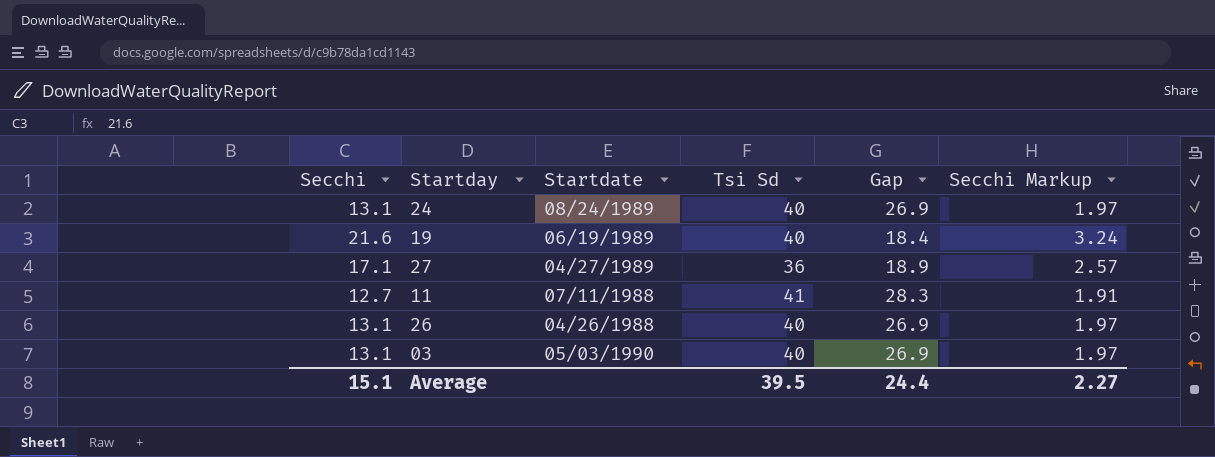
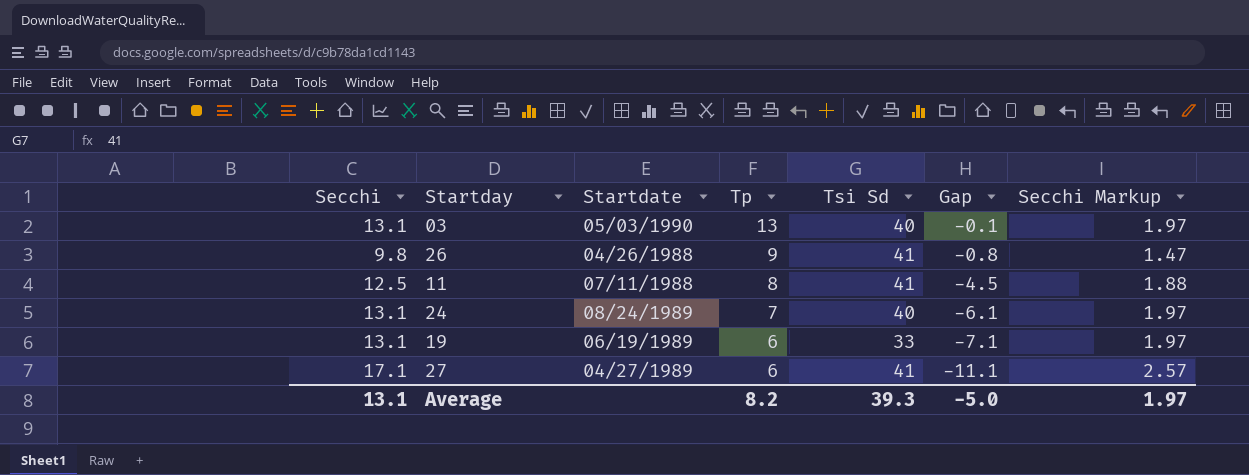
row order: none -> Tp descending
column Tp | position: none -> 4
column Gap | formula: [Tsi Sd] - [Secchi] -> [Tp] - [Secchi]
26 | Secchi: 13.1 -> 9.8
26 | Tsi Sd: 40 -> 41
26 | Secchi Markup: 1.97 -> 1.47
11 | Secchi: 12.7 -> 12.5
11 | Secchi Markup: 1.91 -> 1.88
19 | Secchi: 21.6 -> 13.1
19 | Tsi Sd: 40 -> 33
19 | Secchi Markup: 3.24 -> 1.97
27 | Tsi Sd: 36 -> 41
Average | Secchi: 15.1 -> 13.1
Average | Tsi Sd: 39.5 -> 39.3
Average | Gap: 24.4 -> -5.0
Average | Secchi Markup: 2.27 -> 1.97

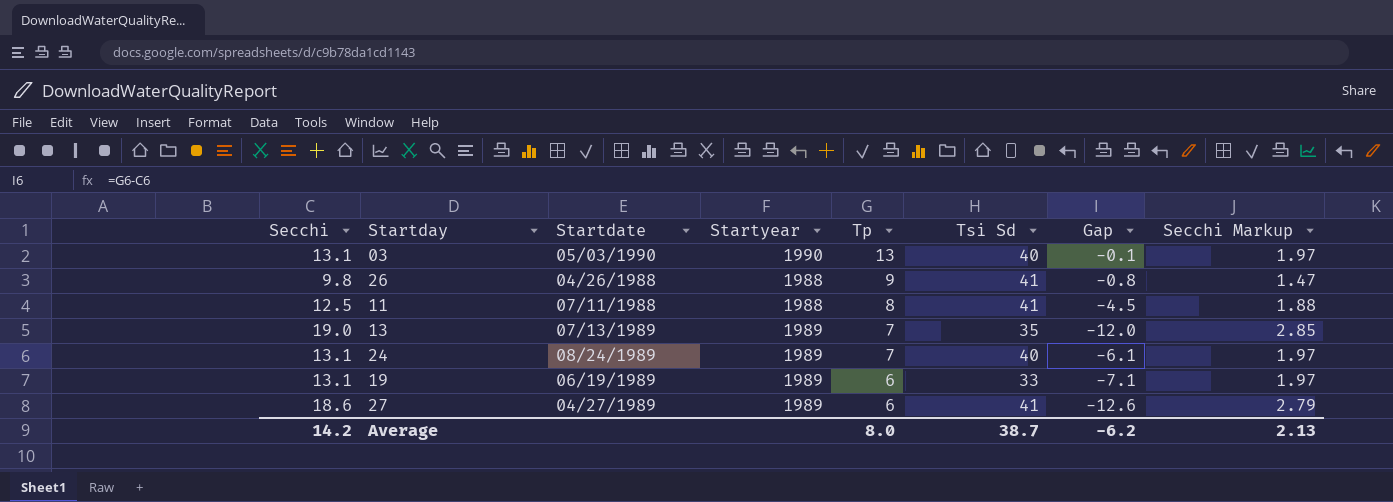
column Startyear | position: none -> 4
row 13: none -> 19.0 | 07/13/1989 | 1989 | 7 | 35 | -12.0 | 2.85
27 | Secchi: 17.1 -> 18.6
27 | Gap: -11.1 -> -12.6
27 | Secchi Markup: 2.57 -> 2.79
Average | Secchi: 13.1 -> 14.2
Average | Tp: 8.2 -> 8.0
Average | Tsi Sd: 39.3 -> 38.7
Average | Gap: -5.0 -> -6.2
Average | Secchi Markup: 1.97 -> 2.13

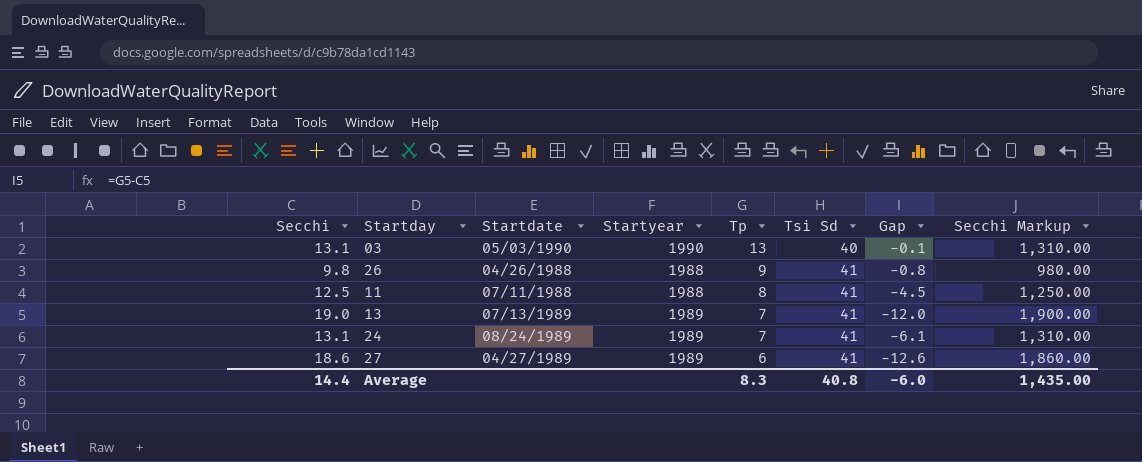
column Secchi Markup | formula: [Secchi] * 0.15 -> [Secchi] * 100
row 19: 13.1 | 06/19/1989 | 1989 | 6 | 33 | -7.1 | 1.97 -> none
13 | Tsi Sd: 35 -> 41
24 | Tsi Sd: 40 -> 41
Average | Secchi: 14.2 -> 14.4
Average | Tp: 8.0 -> 8.3
Average | Tsi Sd: 38.7 -> 40.8
Average | Gap: -6.2 -> -6.0
Average | Secchi Markup: 2.13 -> 1,435.00

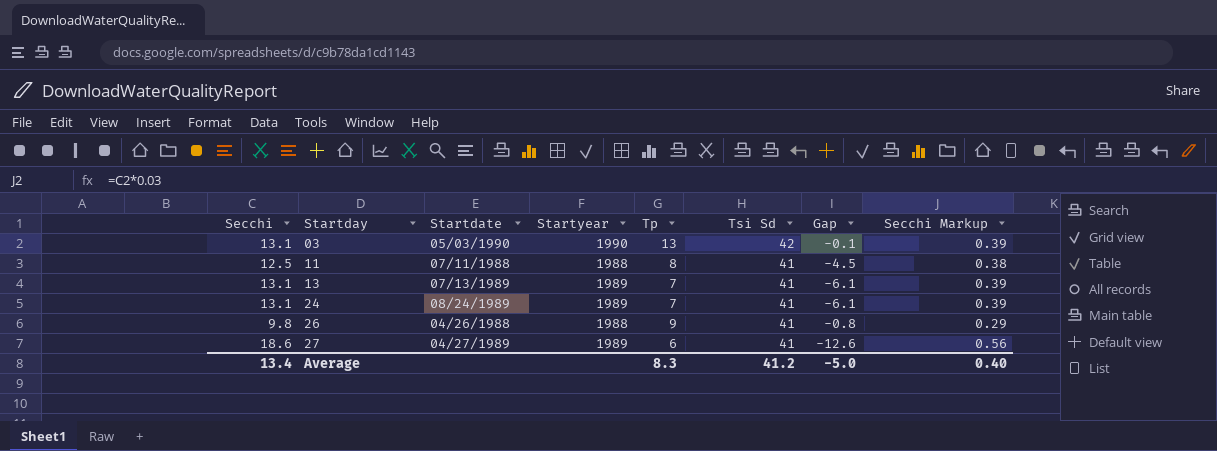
row order: Tp descending -> Startday ascending
column Secchi Markup | formula: [Secchi] * 100 -> [Secchi] * 0.03
03 | Tsi Sd: 40 -> 42
13 | Secchi: 19.0 -> 13.1
13 | Gap: -12.0 -> -6.1
Average | Secchi: 14.4 -> 13.4
Average | Tsi Sd: 40.8 -> 41.2
Average | Gap: -6.0 -> -5.0
Average | Secchi Markup: 1,435.00 -> 0.40

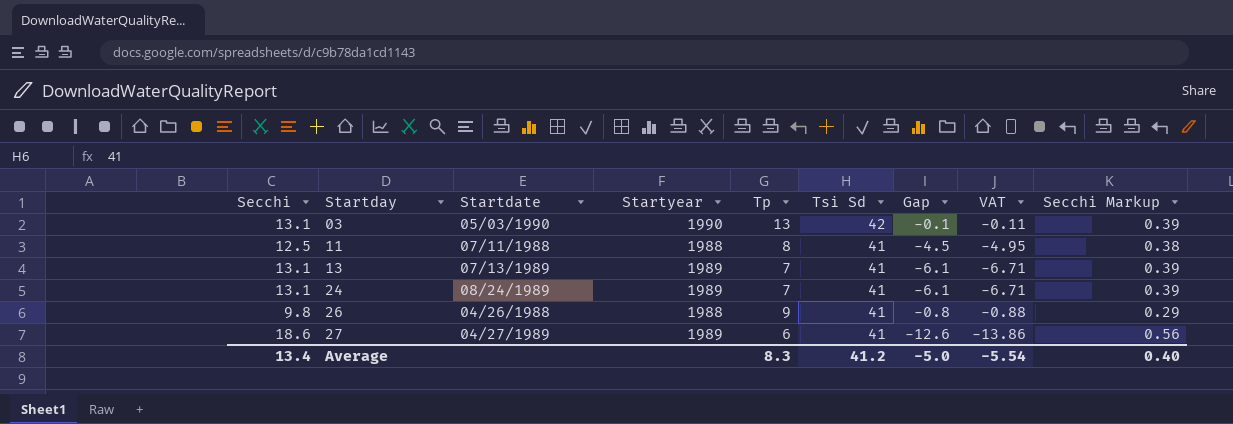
column VAT | formula: none -> [Gap] * 1.1

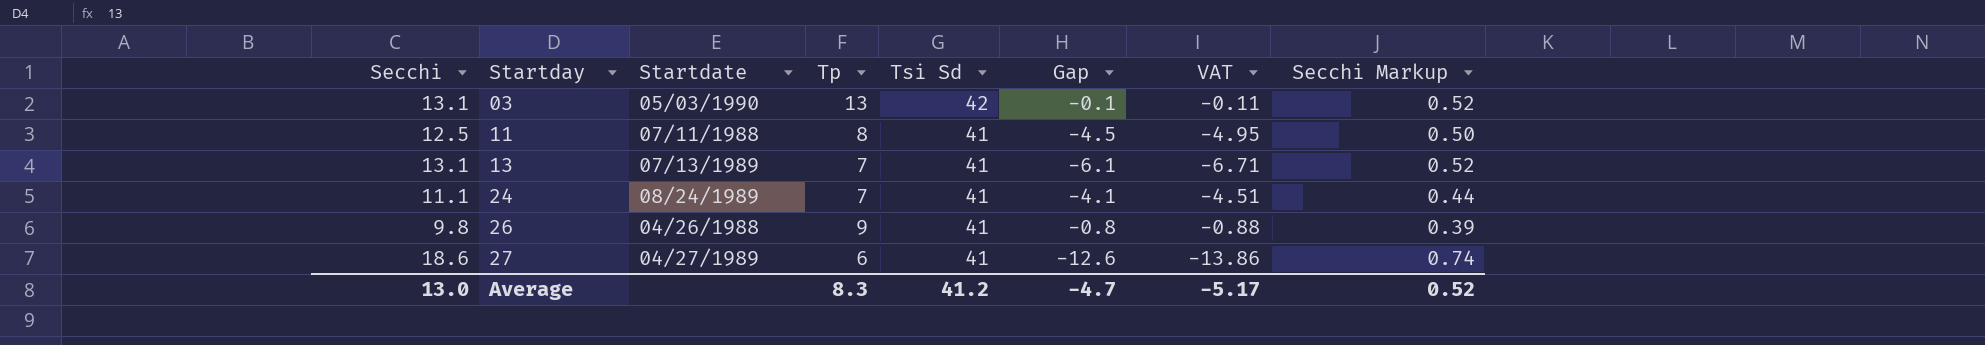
column Startyear | position: 4 -> none
column Secchi Markup | formula: [Secchi] * 0.03 -> [Secchi] * 0.04
24 | Secchi: 13.1 -> 11.1
24 | Gap: -6.1 -> -4.1
24 | VAT: -6.71 -> -4.51
Average | Secchi: 13.4 -> 13.0
Average | Gap: -5.0 -> -4.7
Average | VAT: -5.54 -> -5.17
Average | Secchi Markup: 0.40 -> 0.52

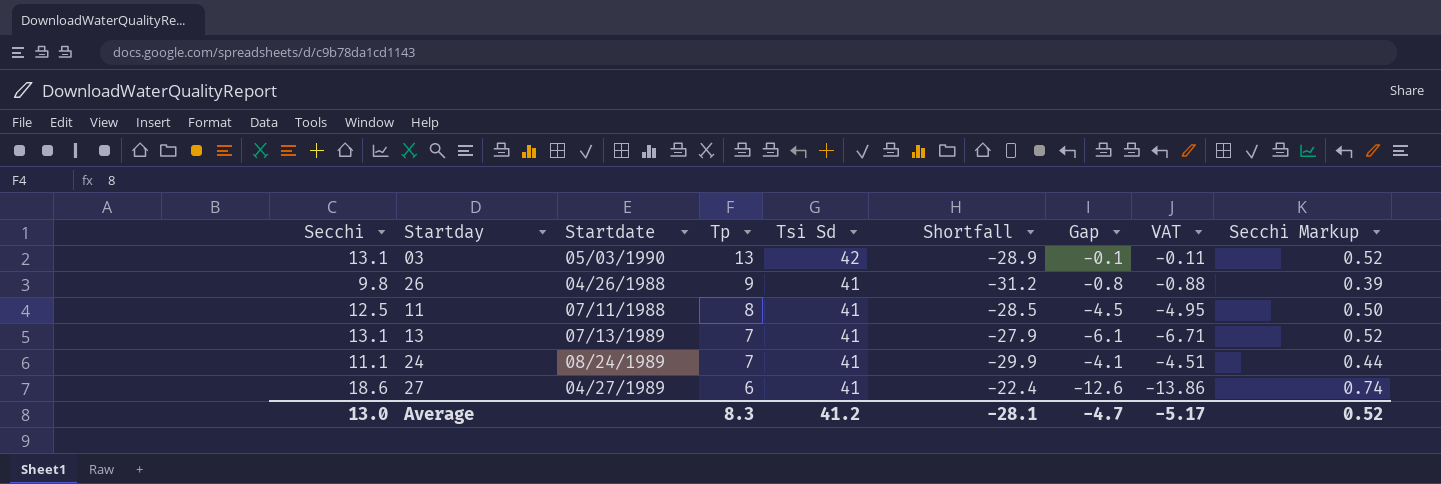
row order: Startday ascending -> Tp descending
column Shortfall | formula: none -> [Secchi] - [Tsi Sd]

